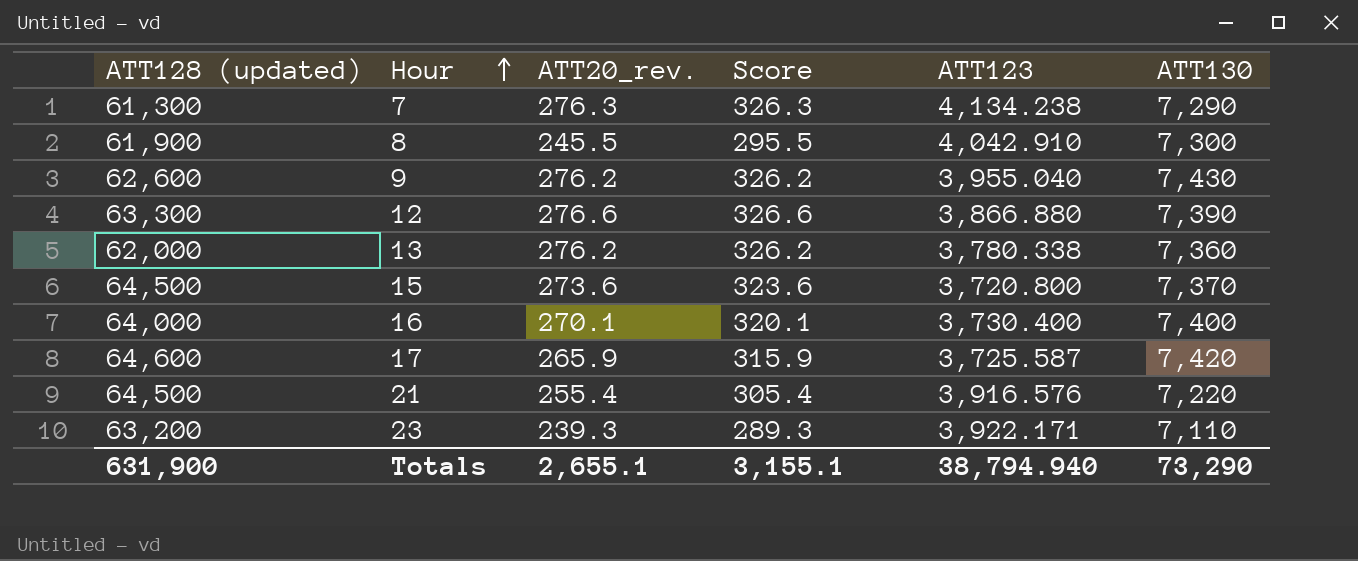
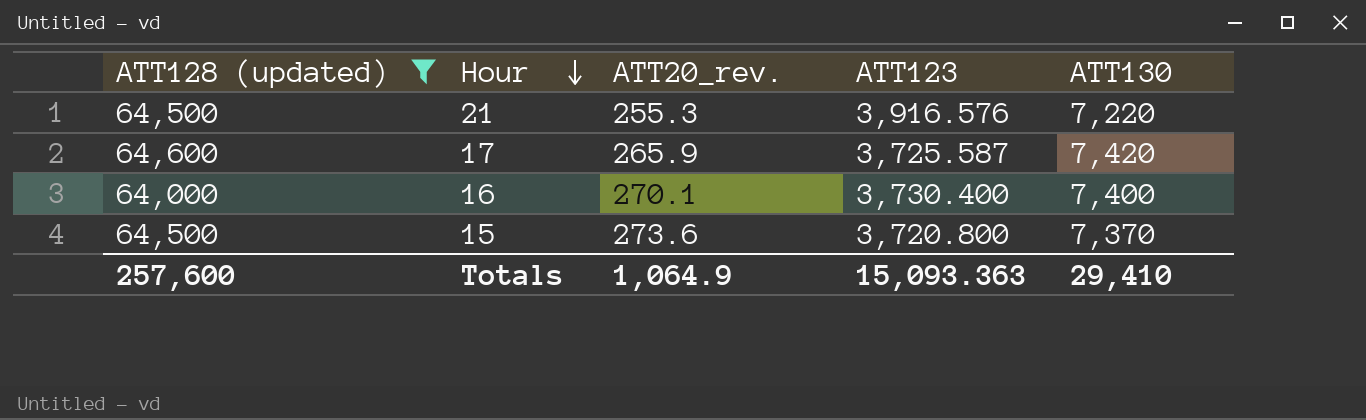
filter: none -> ATT128 (updated) >= 64,000
row order: Hour ascending -> Hour descending
column Score | formula: [ATT20_rev.] + 50 -> none
21 | ATT20_rev.: 255.4 -> 255.3
Totals | ATT128 (updated): 631,900 -> 257,600
Totals | ATT20_rev.: 2,655.1 -> 1,064.9
Totals | ATT123: 38,794.940 -> 15,093.363
Totals | ATT130: 73,290 -> 29,410

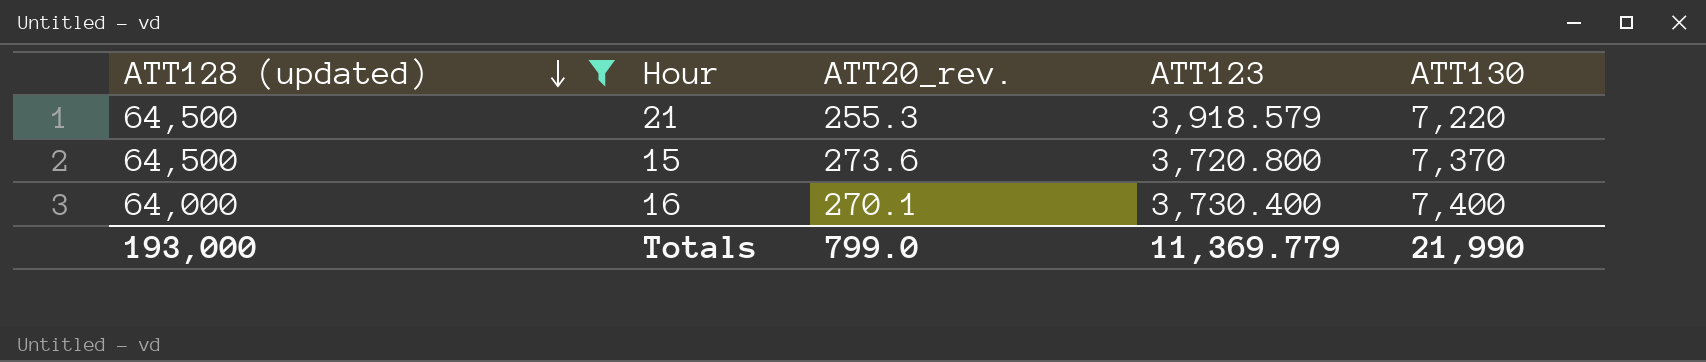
row order: Hour descending -> ATT128 (updated) descending
row 17: 64,600 | 265.9 | 3,725.587 | 7,420 -> none
21 | ATT123: 3,916.576 -> 3,918.579
Totals | ATT128 (updated): 257,600 -> 193,000
Totals | ATT20_rev.: 1,064.9 -> 799.0
Totals | ATT123: 15,093.363 -> 11,369.779
Totals | ATT130: 29,410 -> 21,990

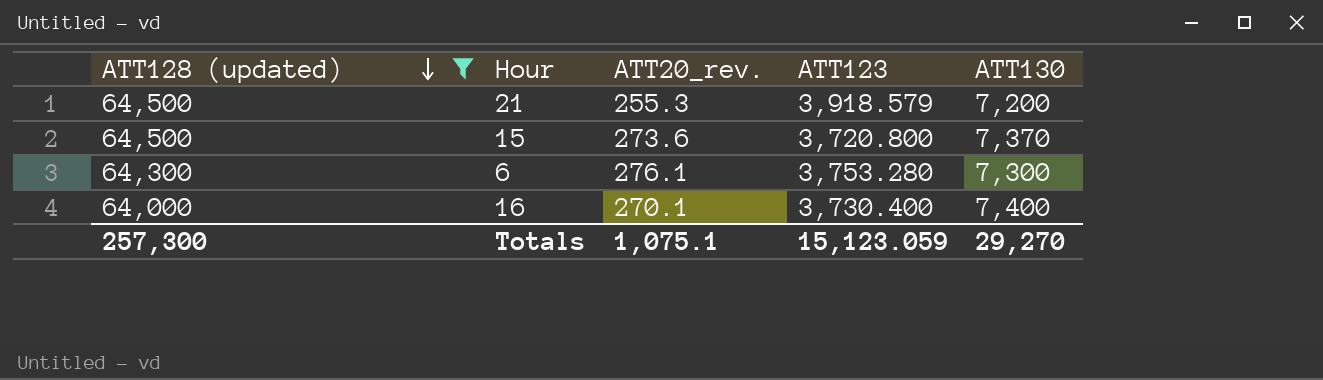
21 | ATT130: 7,220 -> 7,200
row 6: none -> 64,300 | 276.1 | 3,753.280 | 7,300
Totals | ATT128 (updated): 193,000 -> 257,300
Totals | ATT20_rev.: 799.0 -> 1,075.1
Totals | ATT123: 11,369.779 -> 15,123.059
Totals | ATT130: 21,990 -> 29,270

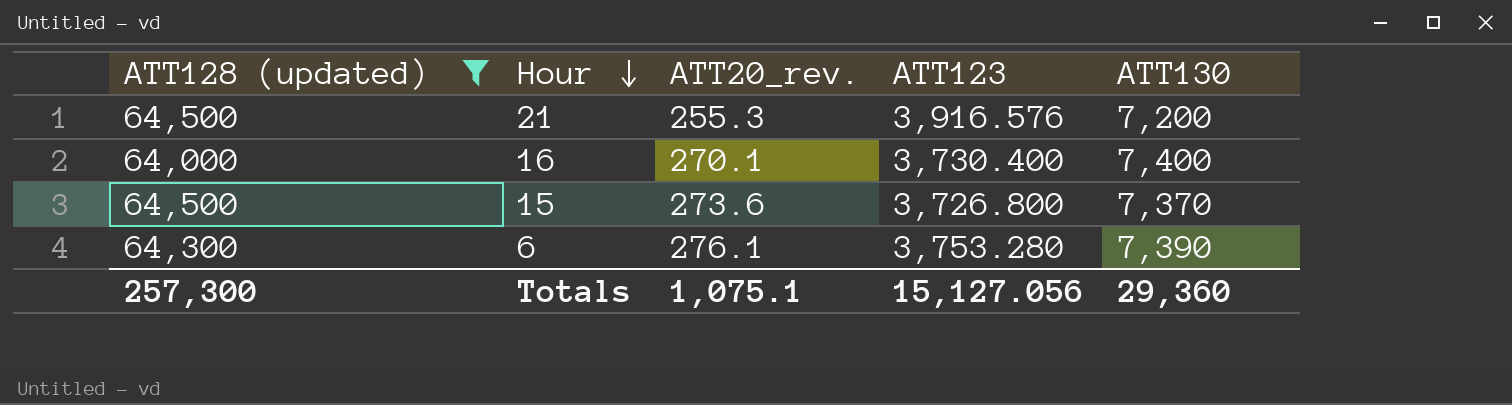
row order: ATT128 (updated) descending -> Hour descending
21 | ATT123: 3,918.579 -> 3,916.576
15 | ATT123: 3,720.800 -> 3,726.800
6 | ATT130: 7,300 -> 7,390
Totals | ATT123: 15,123.059 -> 15,127.056
Totals | ATT130: 29,270 -> 29,360

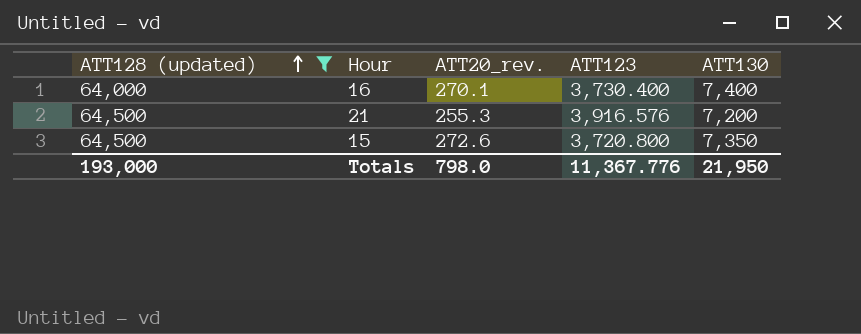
row order: Hour descending -> ATT128 (updated) ascending
row 6: 64,300 | 276.1 | 3,753.280 | 7,390 -> none
15 | ATT20_rev.: 273.6 -> 272.6
15 | ATT123: 3,726.800 -> 3,720.800
15 | ATT130: 7,370 -> 7,350
Totals | ATT128 (updated): 257,300 -> 193,000
Totals | ATT20_rev.: 1,075.1 -> 798.0
Totals | ATT123: 15,127.056 -> 11,367.776
Totals | ATT130: 29,360 -> 21,950

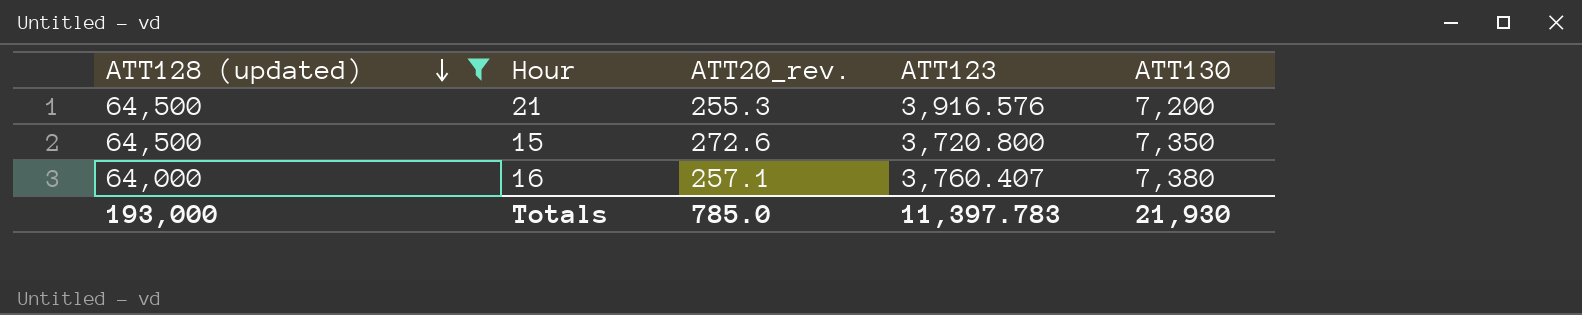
row order: ATT128 (updated) ascending -> ATT128 (updated) descending
16 | ATT20_rev.: 270.1 -> 257.1
16 | ATT123: 3,730.400 -> 3,760.407
16 | ATT130: 7,400 -> 7,380
Totals | ATT20_rev.: 798.0 -> 785.0
Totals | ATT123: 11,367.776 -> 11,397.783
Totals | ATT130: 21,950 -> 21,930

